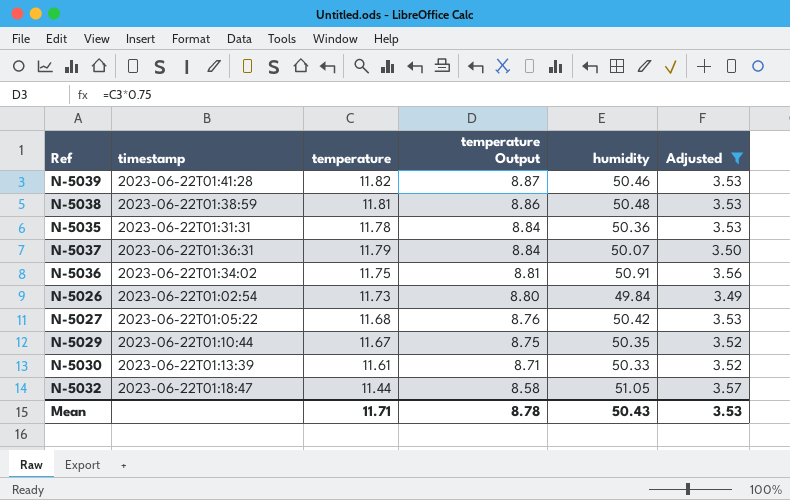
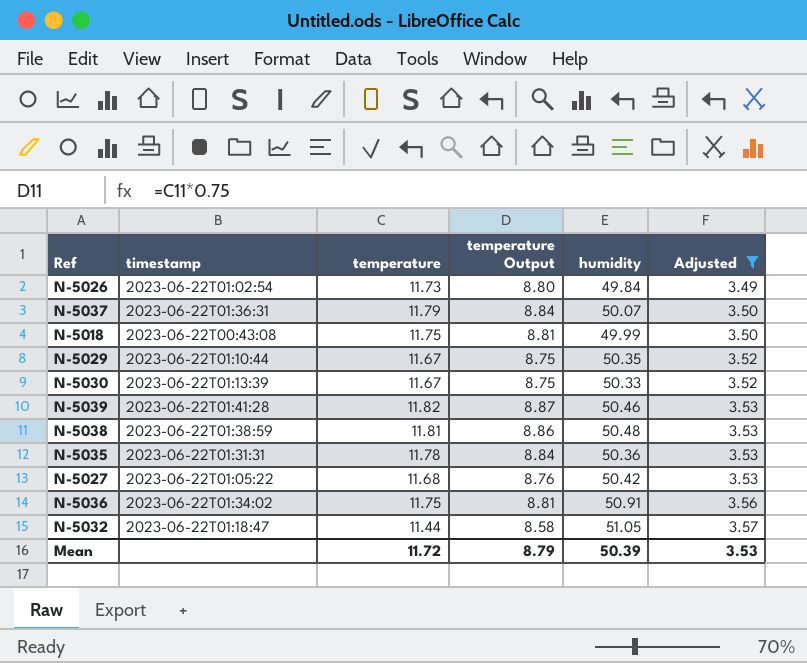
row order: temperature Output descending -> Adjusted ascending
row N-5018: none -> 2023-06-22T00:43:08 | 11.75 | 8.81 | 49.99 | 3.50
N-5030 | temperature: 11.61 -> 11.67
N-5030 | temperature Output: 8.71 -> 8.75
Mean | temperature: 11.71 -> 11.72
Mean | temperature Output: 8.78 -> 8.79
Mean | humidity: 50.43 -> 50.39

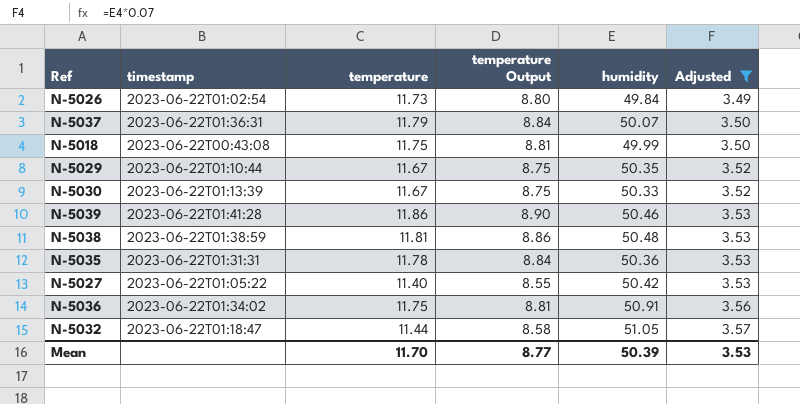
N-5039 | temperature: 11.82 -> 11.86
N-5039 | temperature Output: 8.87 -> 8.90
N-5027 | temperature: 11.68 -> 11.40
N-5027 | temperature Output: 8.76 -> 8.55
Mean | temperature: 11.72 -> 11.70
Mean | temperature Output: 8.79 -> 8.77

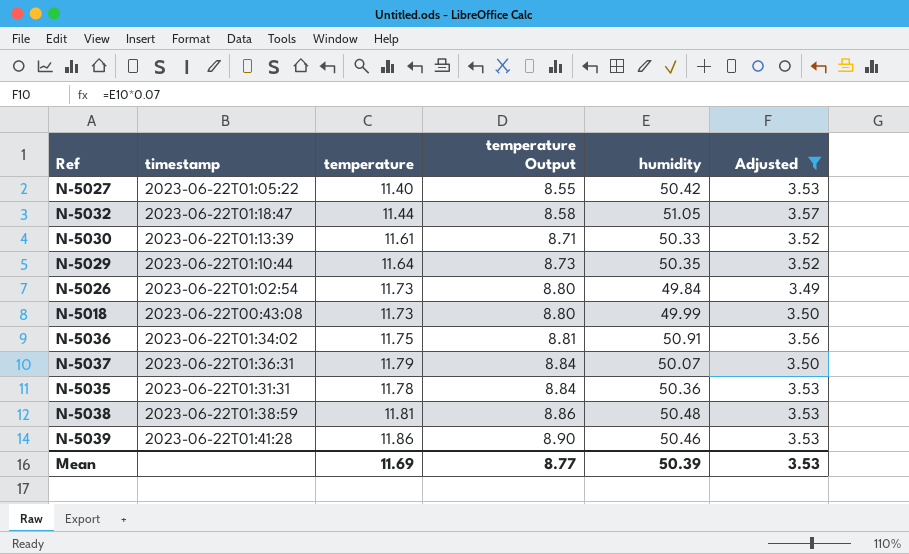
row order: Adjusted ascending -> temperature Output ascending
N-5030 | temperature: 11.67 -> 11.61
N-5030 | temperature Output: 8.75 -> 8.71
N-5029 | temperature: 11.67 -> 11.64
N-5029 | temperature Output: 8.75 -> 8.73
N-5018 | temperature: 11.75 -> 11.73
N-5018 | temperature Output: 8.81 -> 8.80
Mean | temperature: 11.70 -> 11.69

